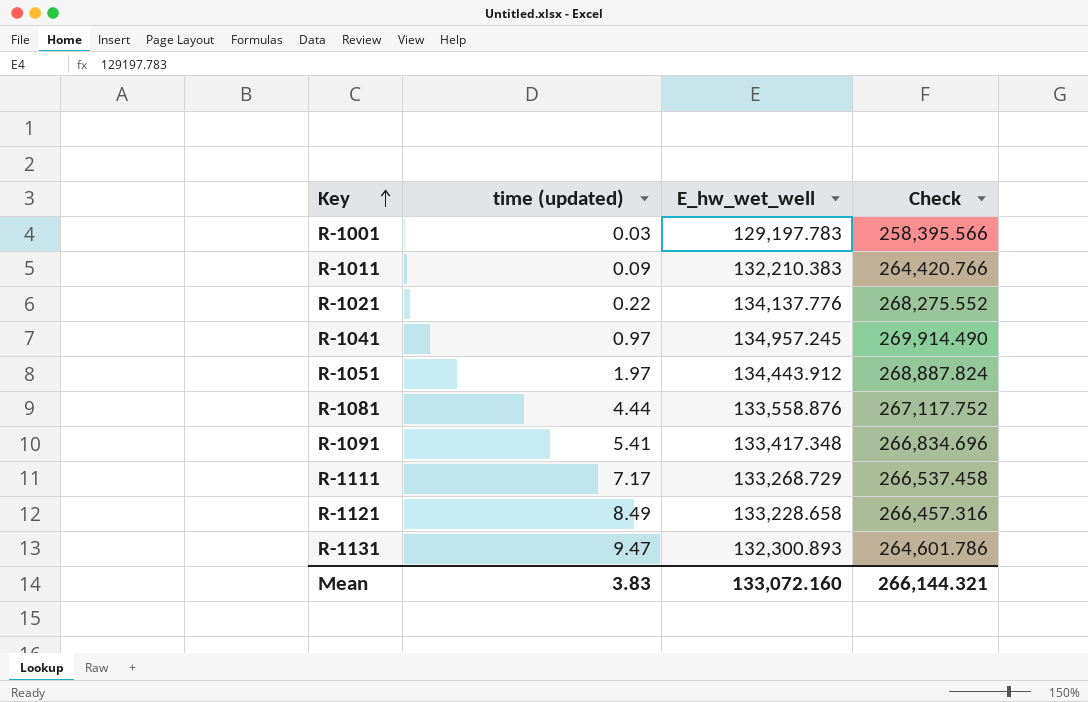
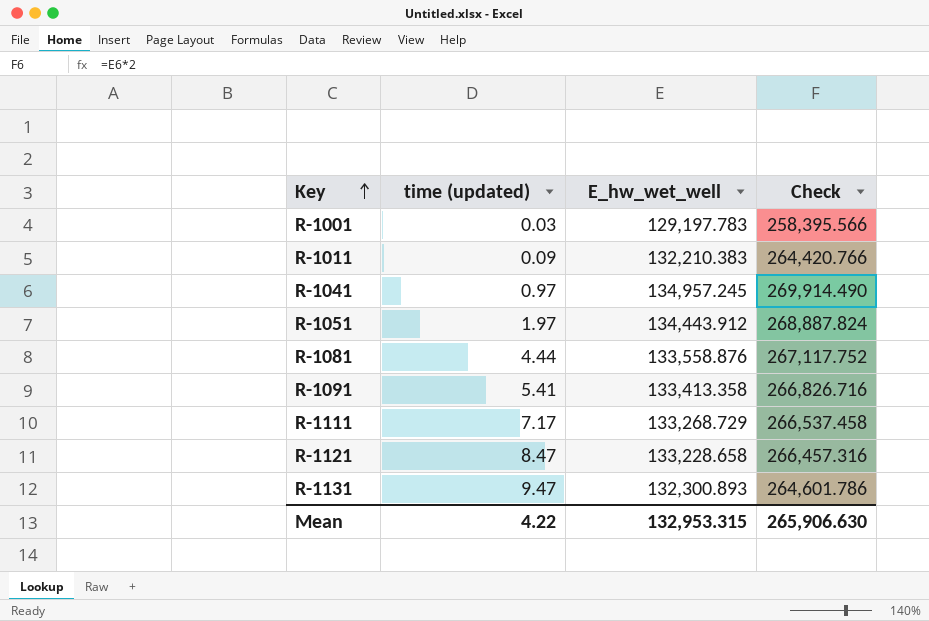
row R-1021: 0.22 | 134,137.776 | 268,275.552 -> none
R-1091 | E_hw_wet_well: 133,417.348 -> 133,413.358
R-1091 | Check: 266,834.696 -> 266,826.716
R-1121 | time (updated): 8.49 -> 8.47
Mean | time (updated): 3.83 -> 4.22
Mean | E_hw_wet_well: 133,072.160 -> 132,953.315
Mean | Check: 266,144.321 -> 265,906.630

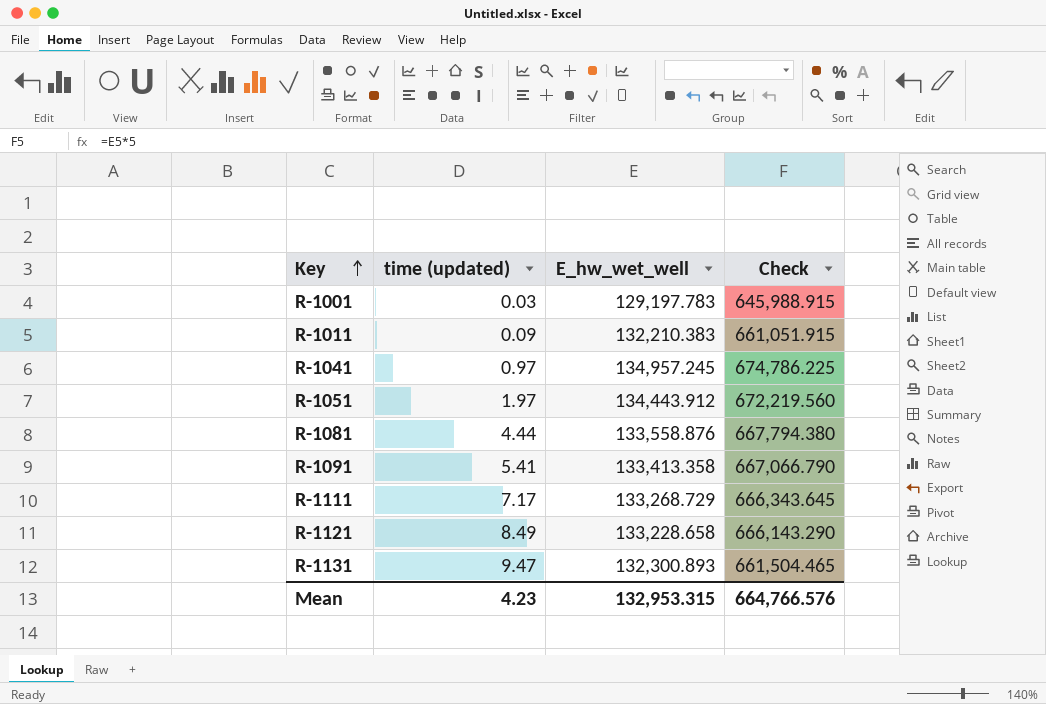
column Check | formula: [E_hw_wet_well] * 2 -> [E_hw_wet_well] * 5
R-1121 | time (updated): 8.47 -> 8.49
Mean | time (updated): 4.22 -> 4.23
Mean | Check: 265,906.630 -> 664,766.576

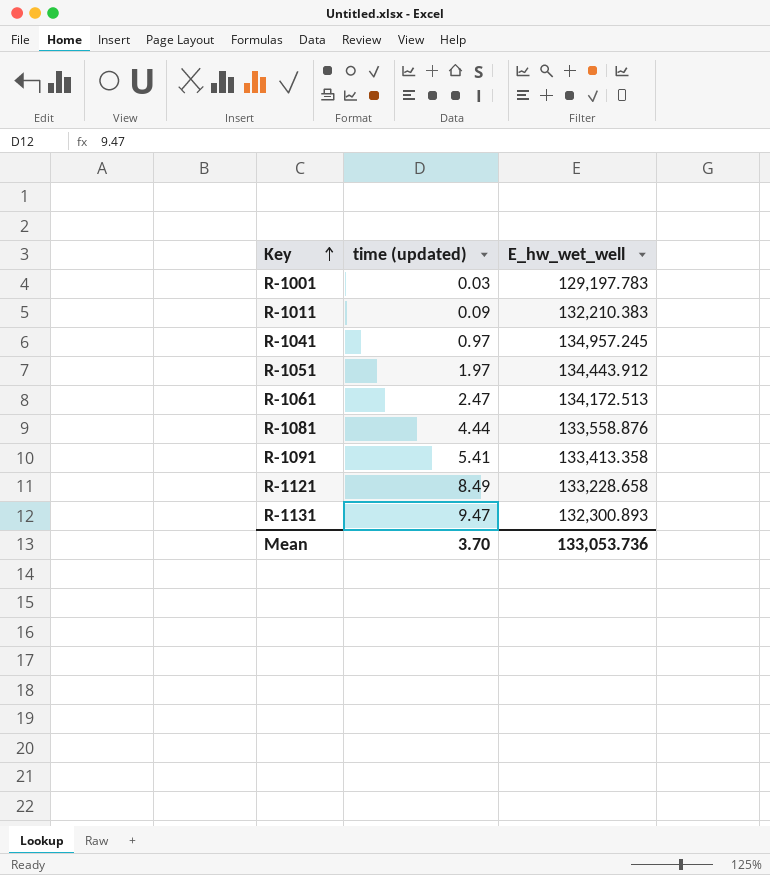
column Check | formula: [E_hw_wet_well] * 5 -> none
row R-1111: 7.17 | 133,268.729 | 666,343.645 -> none
row R-1061: none -> 2.47 | 134,172.513
Mean | time (updated): 4.23 -> 3.70
Mean | E_hw_wet_well: 132,953.315 -> 133,053.736

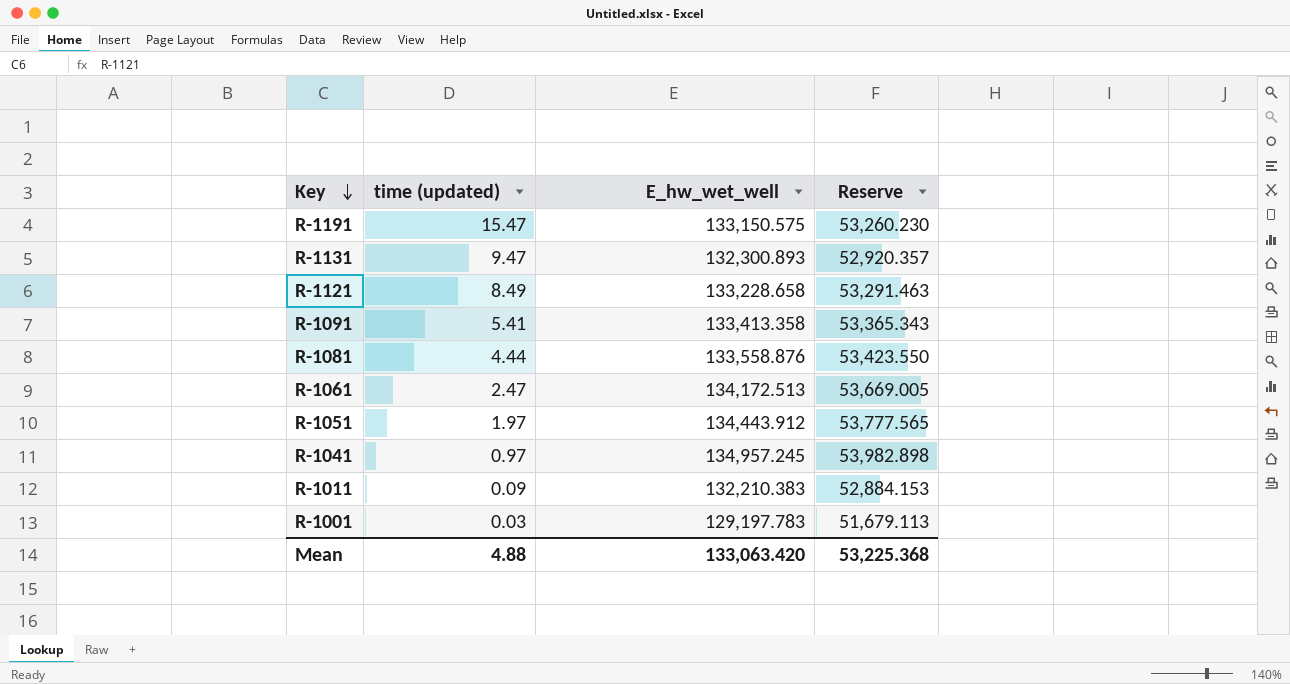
row order: Key ascending -> Key descending
column Reserve | formula: none -> [E_hw_wet_well] * 0.4
row R-1191: none -> 15.47 | 133,150.575 | 53,260.230
Mean | time (updated): 3.70 -> 4.88
Mean | E_hw_wet_well: 133,053.736 -> 133,063.420

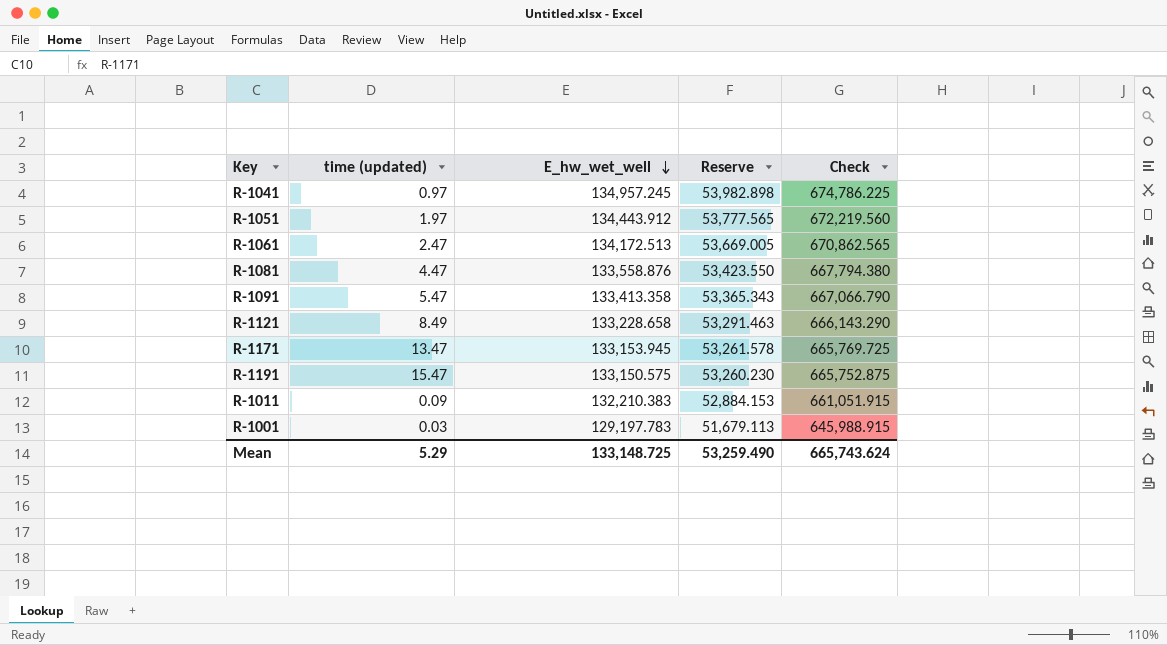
row order: Key descending -> E_hw_wet_well descending
column Check | formula: none -> [E_hw_wet_well] * 5
row R-1131: 9.47 | 132,300.893 | 52,920.357 -> none
R-1081 | time (updated): 4.44 -> 4.47
R-1091 | time (updated): 5.41 -> 5.47
row R-1171: none -> 13.47 | 133,153.945 | 53,261.578 | 665,769.725
Mean | time (updated): 4.88 -> 5.29
Mean | E_hw_wet_well: 133,063.420 -> 133,148.725
Mean | Reserve: 53,225.368 -> 53,259.490

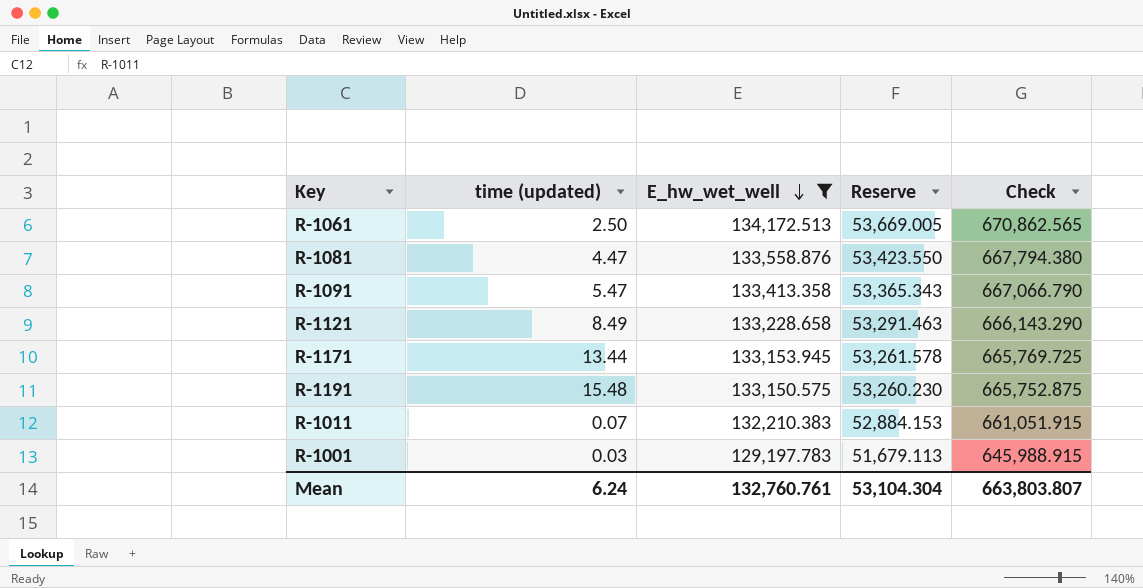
filter: none -> E_hw_wet_well <= 134,172.513
R-1061 | time (updated): 2.47 -> 2.50
R-1171 | time (updated): 13.47 -> 13.44
R-1191 | time (updated): 15.47 -> 15.48
R-1011 | time (updated): 0.09 -> 0.07
Mean | time (updated): 5.29 -> 6.24
Mean | E_hw_wet_well: 133,148.725 -> 132,760.761
Mean | Reserve: 53,259.490 -> 53,104.304
Mean | Check: 665,743.624 -> 663,803.807

